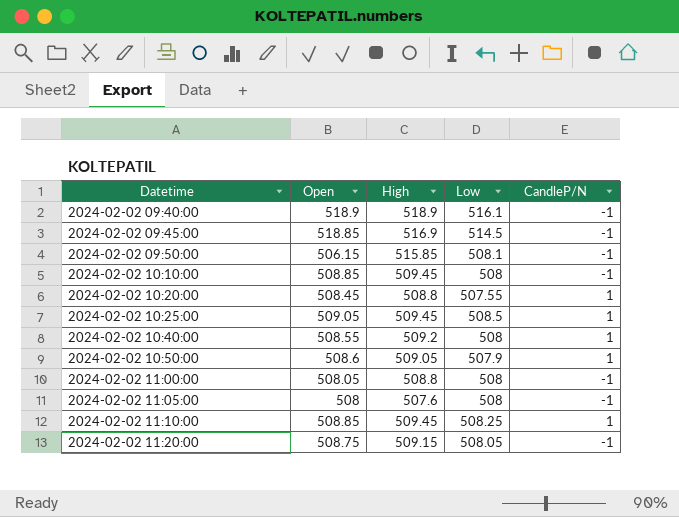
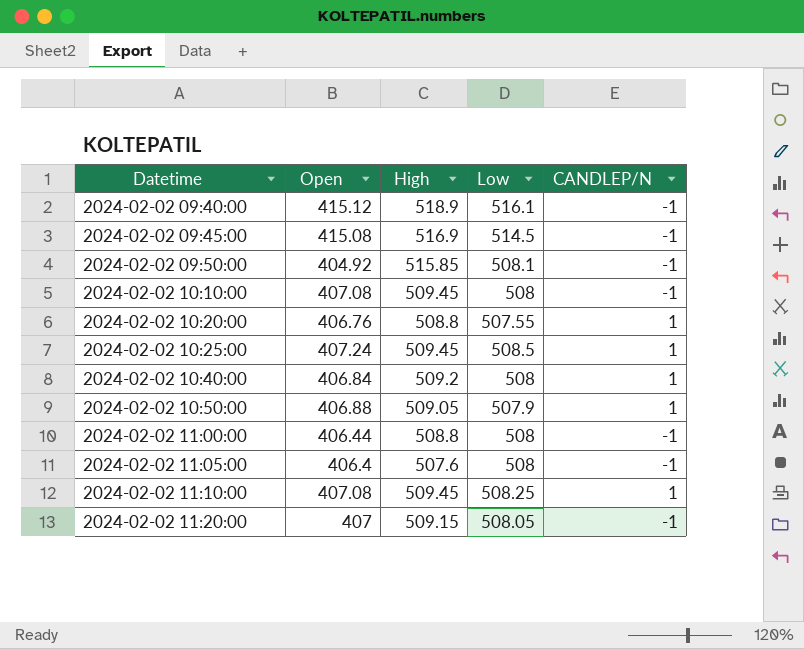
column name: CandleP/N -> CANDLEP/N
2024-02-02 09:40:00 | Open: 518.9 -> 415.12
2024-02-02 09:45:00 | Open: 518.85 -> 415.08
2024-02-02 09:50:00 | Open: 506.15 -> 404.92
2024-02-02 10:10:00 | Open: 508.85 -> 407.08
2024-02-02 10:20:00 | Open: 508.45 -> 406.76
2024-02-02 10:25:00 | Open: 509.05 -> 407.24
2024-02-02 10:40:00 | Open: 508.55 -> 406.84
2024-02-02 10:50:00 | Open: 508.6 -> 406.88
2024-02-02 11:00:00 | Open: 508.05 -> 406.44
2024-02-02 11:05:00 | Open: 508 -> 406.4
2024-02-02 11:10:00 | Open: 508.85 -> 407.08
2024-02-02 11:20:00 | Open: 508.75 -> 407

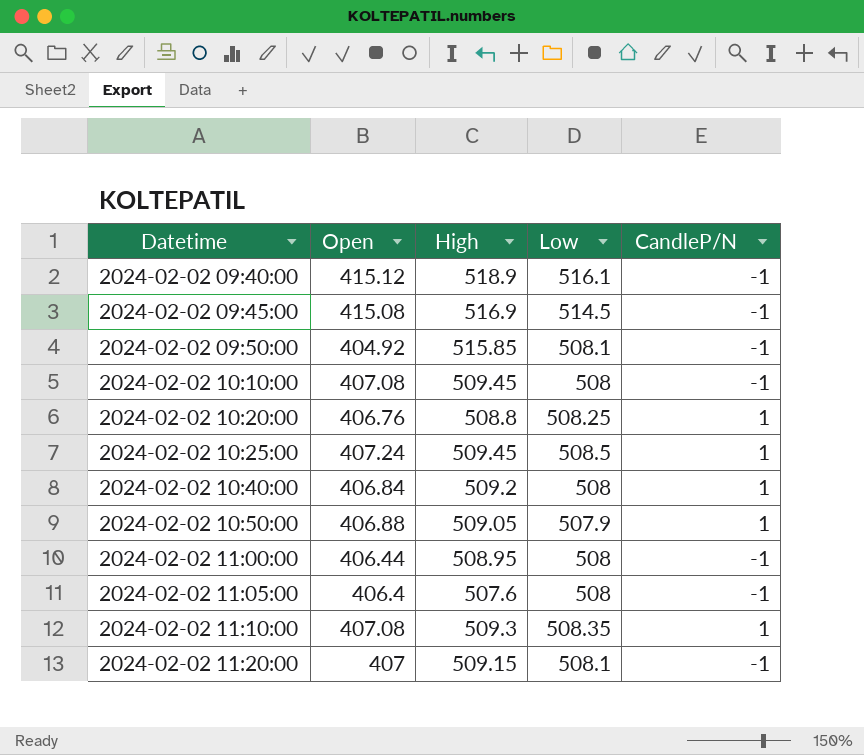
column name: CANDLEP/N -> CandleP/N
2024-02-02 10:20:00 | Low: 507.55 -> 508.25
2024-02-02 11:00:00 | High: 508.8 -> 508.95
2024-02-02 11:10:00 | High: 509.45 -> 509.3
2024-02-02 11:10:00 | Low: 508.25 -> 508.35
2024-02-02 11:20:00 | Low: 508.05 -> 508.1

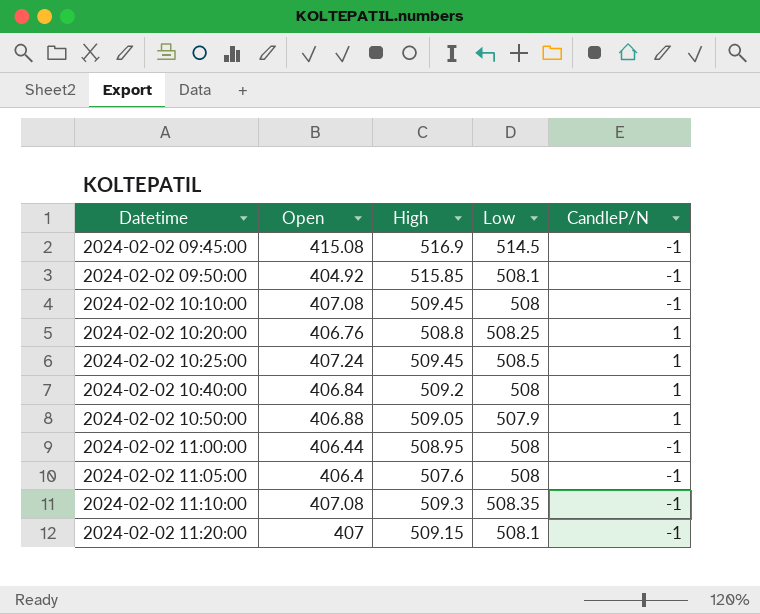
row 2024-02-02 09:40:00: 415.12 | 518.9 | 516.1 | -1 -> none
2024-02-02 11:10:00 | CandleP/N: 1 -> -1

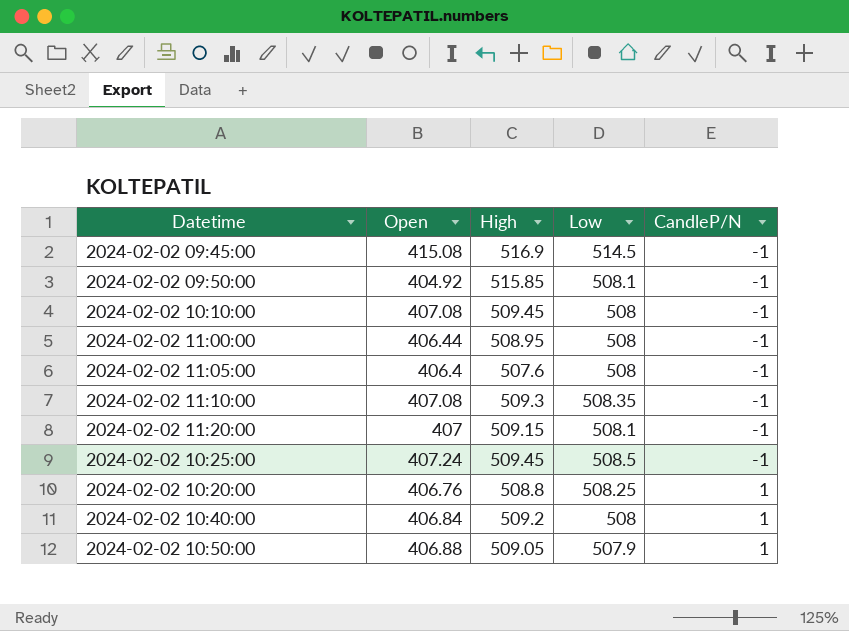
row order: Datetime ascending -> CandleP/N ascending
2024-02-02 10:25:00 | CandleP/N: 1 -> -1

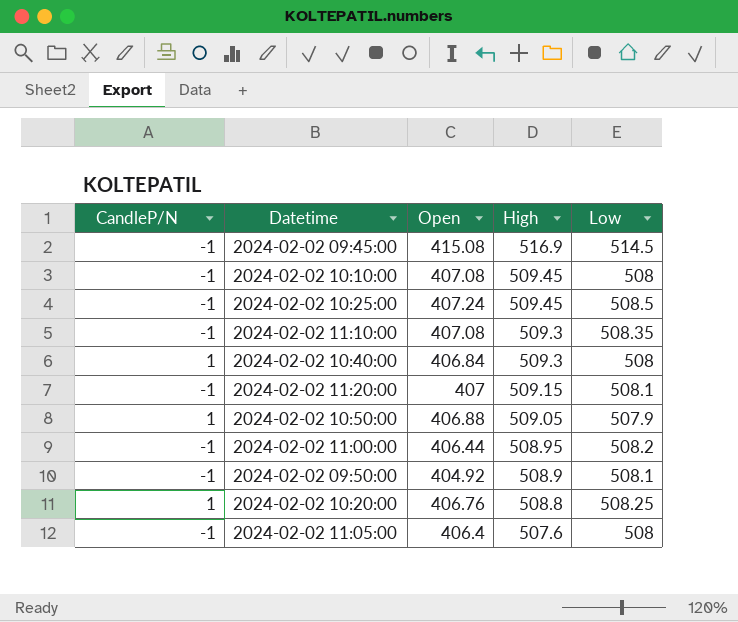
row order: CandleP/N ascending -> High descending
column CandleP/N | position: 5 -> 1
2024-02-02 10:40:00 | High: 509.2 -> 509.3
2024-02-02 11:00:00 | Low: 508 -> 508.2
2024-02-02 09:50:00 | High: 515.85 -> 508.9

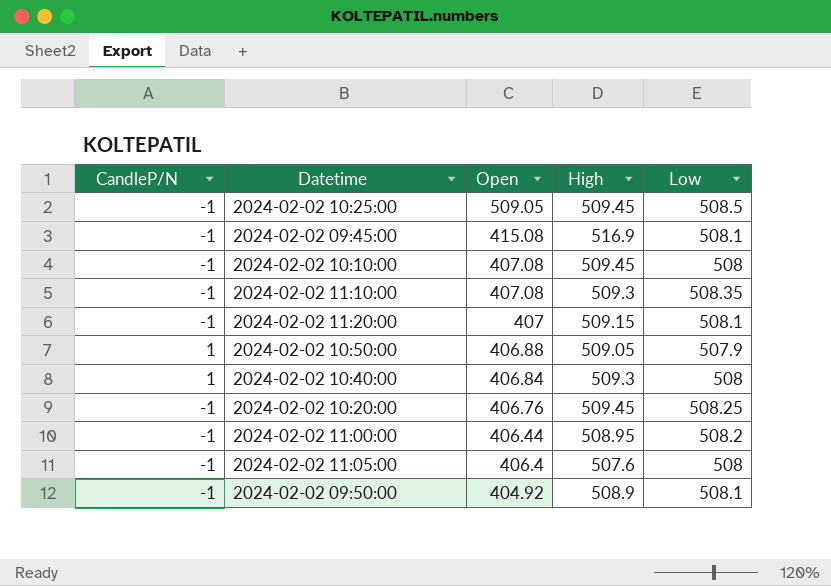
row order: High descending -> Open descending
2024-02-02 10:25:00 | Open: 407.24 -> 509.05
2024-02-02 09:45:00 | Low: 514.5 -> 508.1
2024-02-02 10:20:00 | CandleP/N: 1 -> -1
2024-02-02 10:20:00 | High: 508.8 -> 509.45

